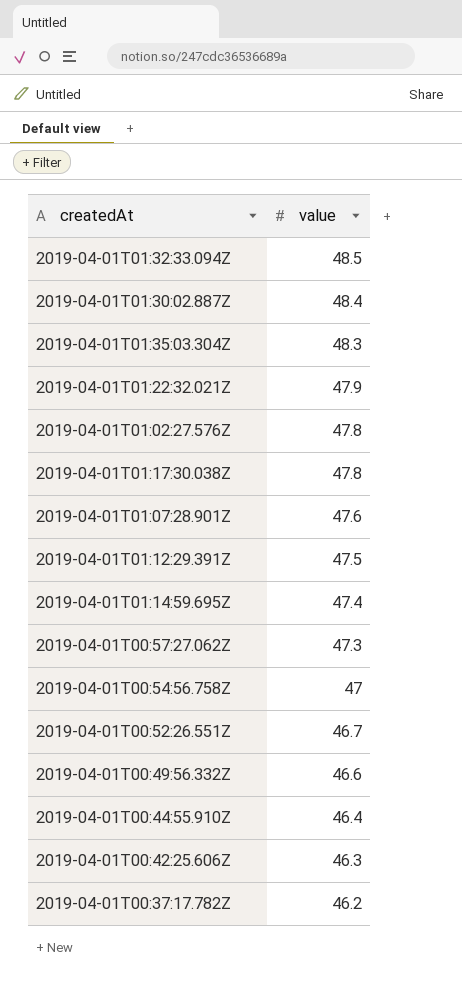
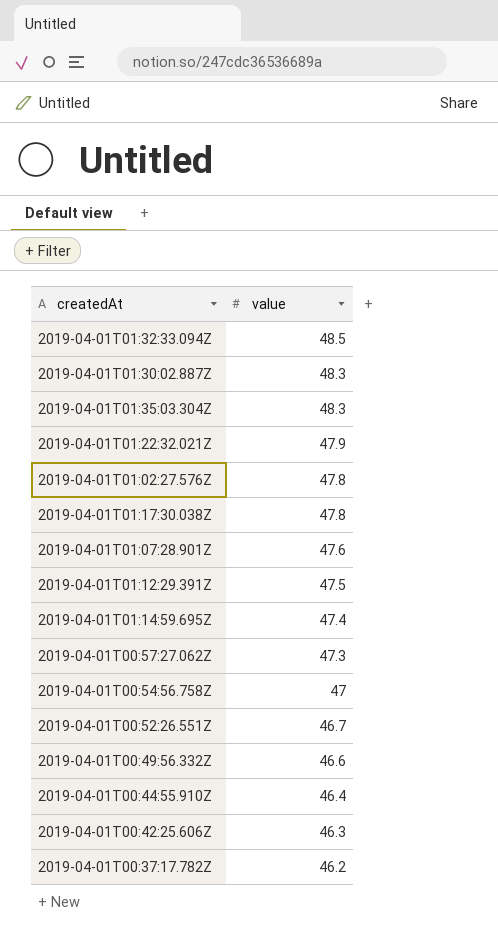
2019-04-01T01:30:02.887Z | value: 48.4 -> 48.3

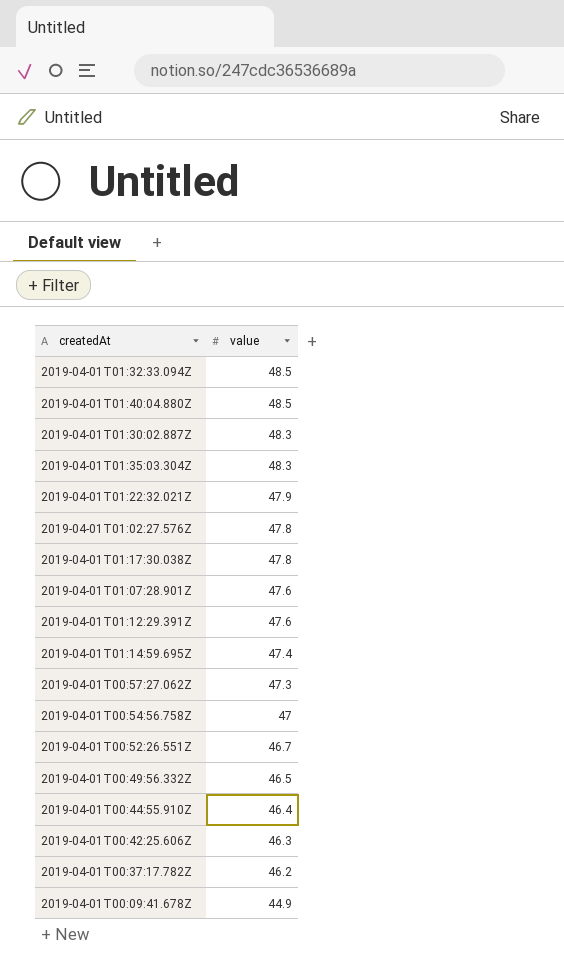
row 2019-04-01T01:40:04.880Z: none -> 48.5
2019-04-01T01:12:29.391Z | value: 47.5 -> 47.6
2019-04-01T00:49:56.332Z | value: 46.6 -> 46.5
row 2019-04-01T00:09:41.678Z: none -> 44.9

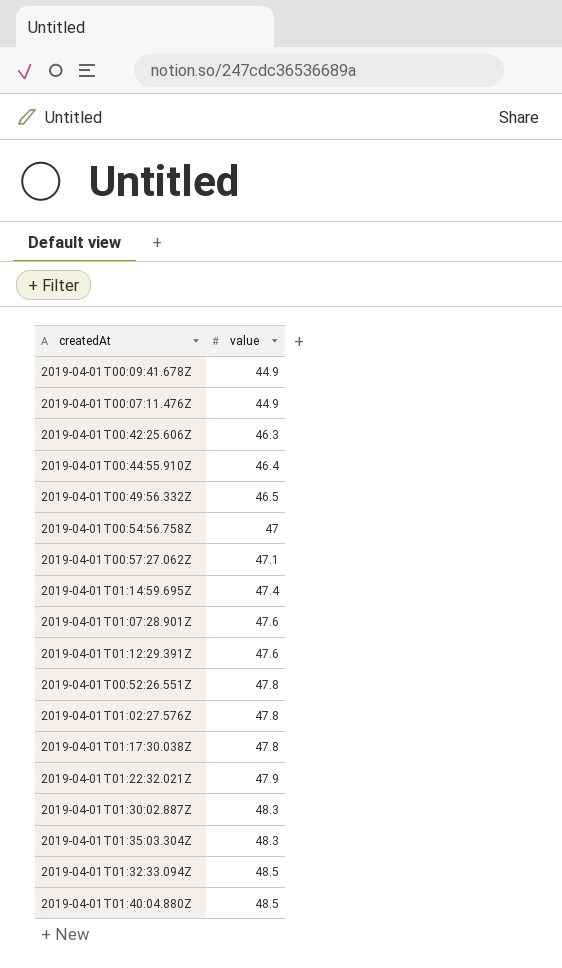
row order: value descending -> value ascending
row 2019-04-01T00:37:17.782Z: 46.2 -> none
row 2019-04-01T00:07:11.476Z: none -> 44.9
2019-04-01T00:57:27.062Z | value: 47.3 -> 47.1
2019-04-01T00:52:26.551Z | value: 46.7 -> 47.8

